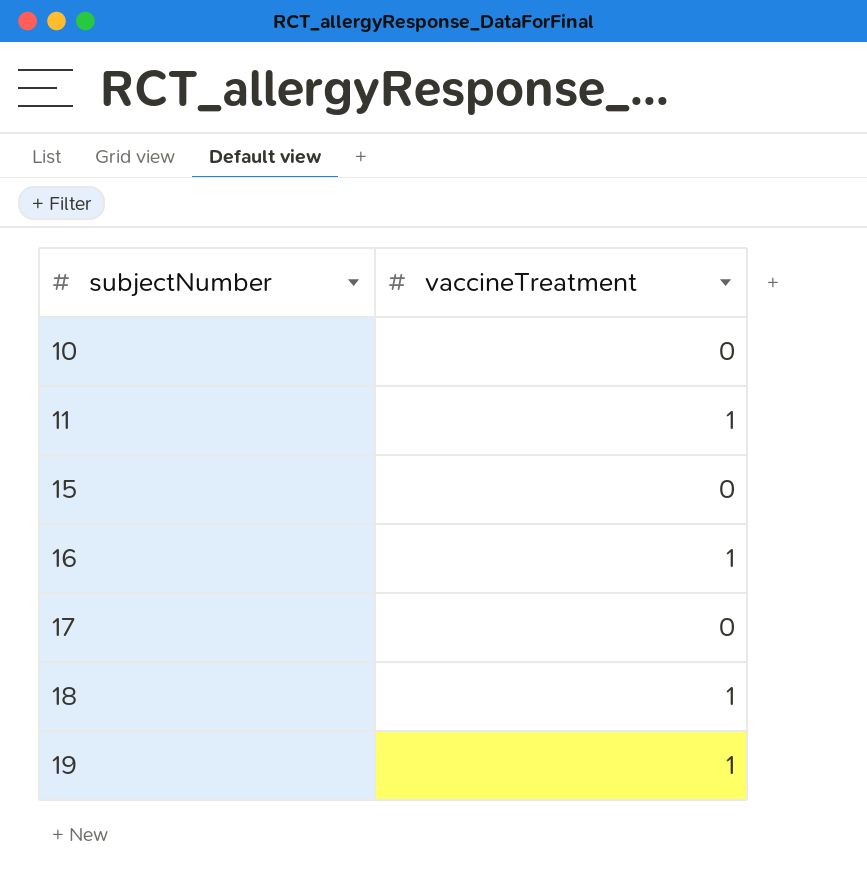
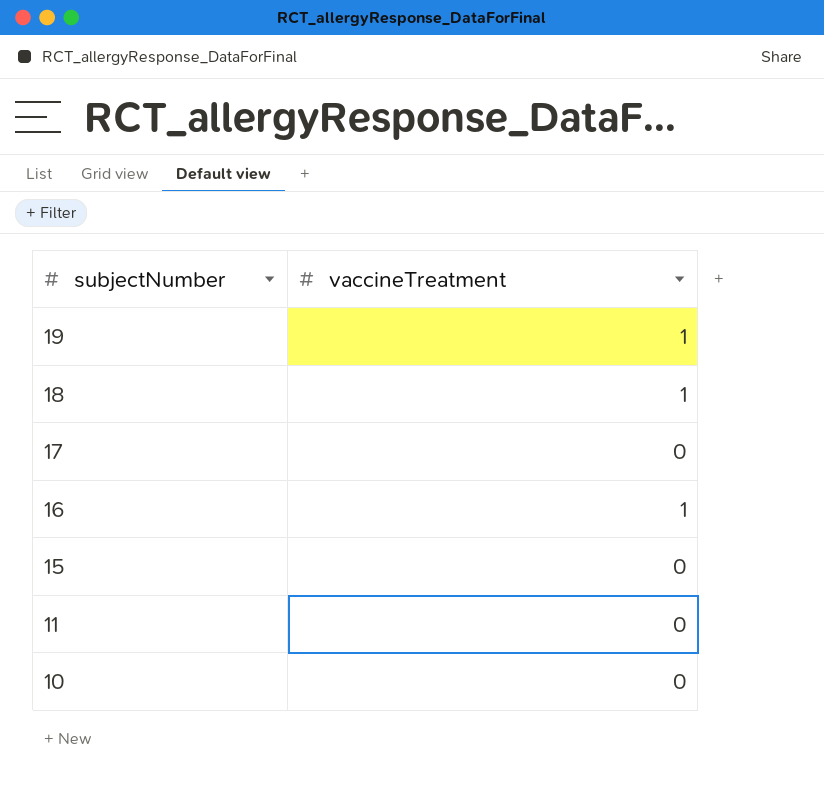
row order: subjectNumber ascending -> subjectNumber descending
11 | vaccineTreatment: 1 -> 0

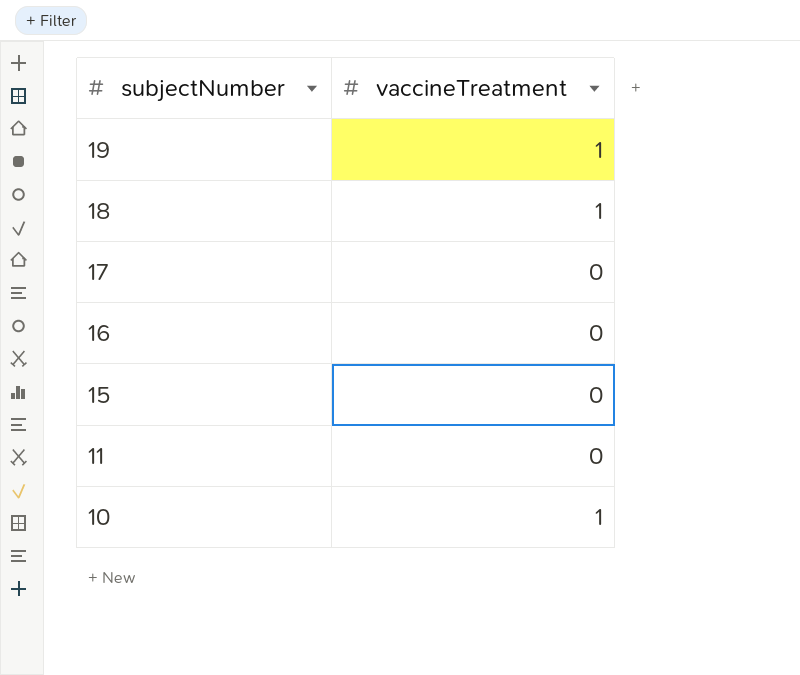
16 | vaccineTreatment: 1 -> 0
10 | vaccineTreatment: 0 -> 1

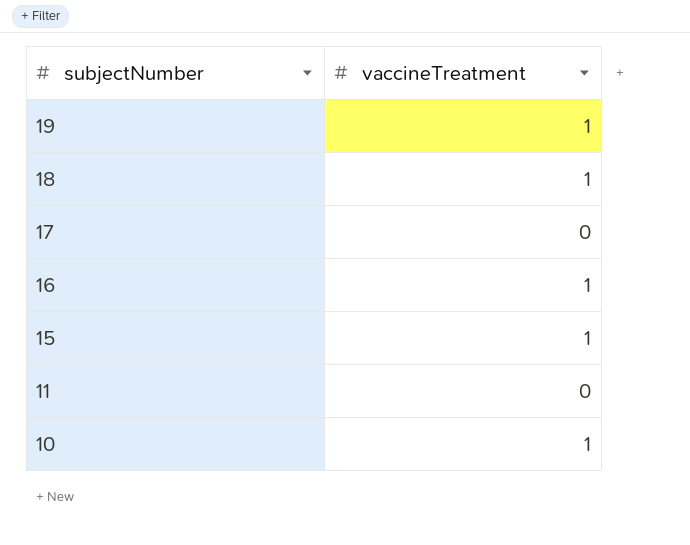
16 | vaccineTreatment: 0 -> 1
15 | vaccineTreatment: 0 -> 1

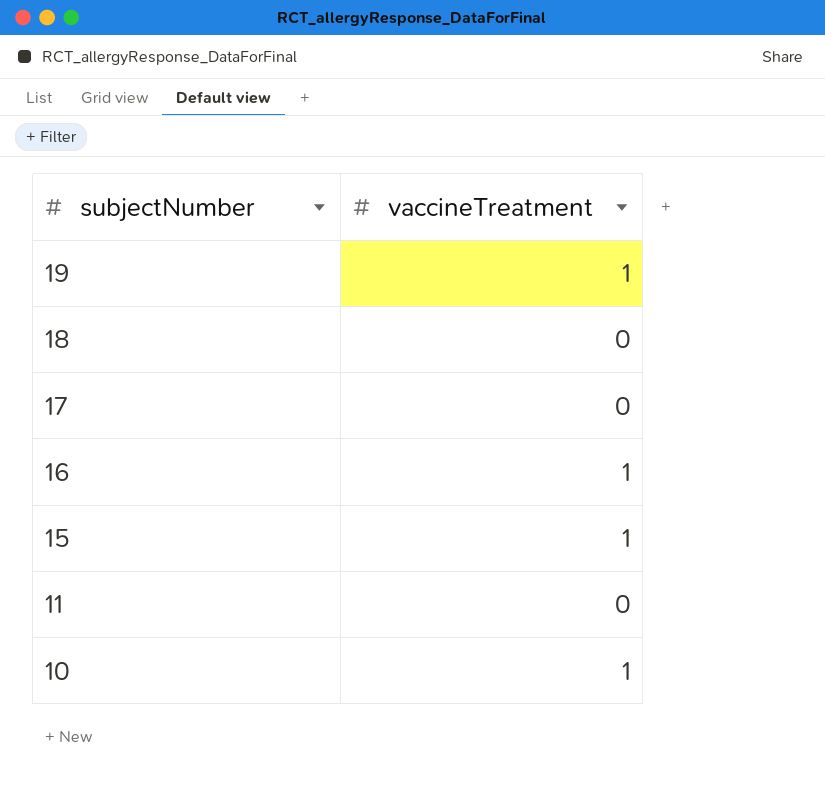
18 | vaccineTreatment: 1 -> 0

